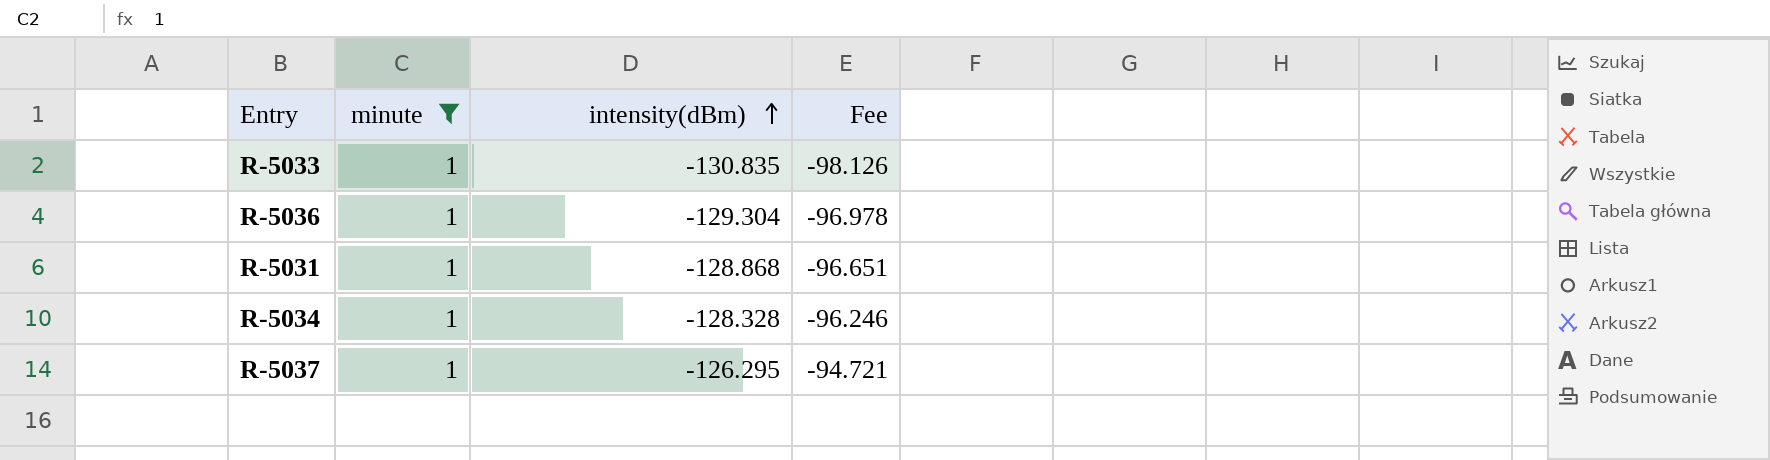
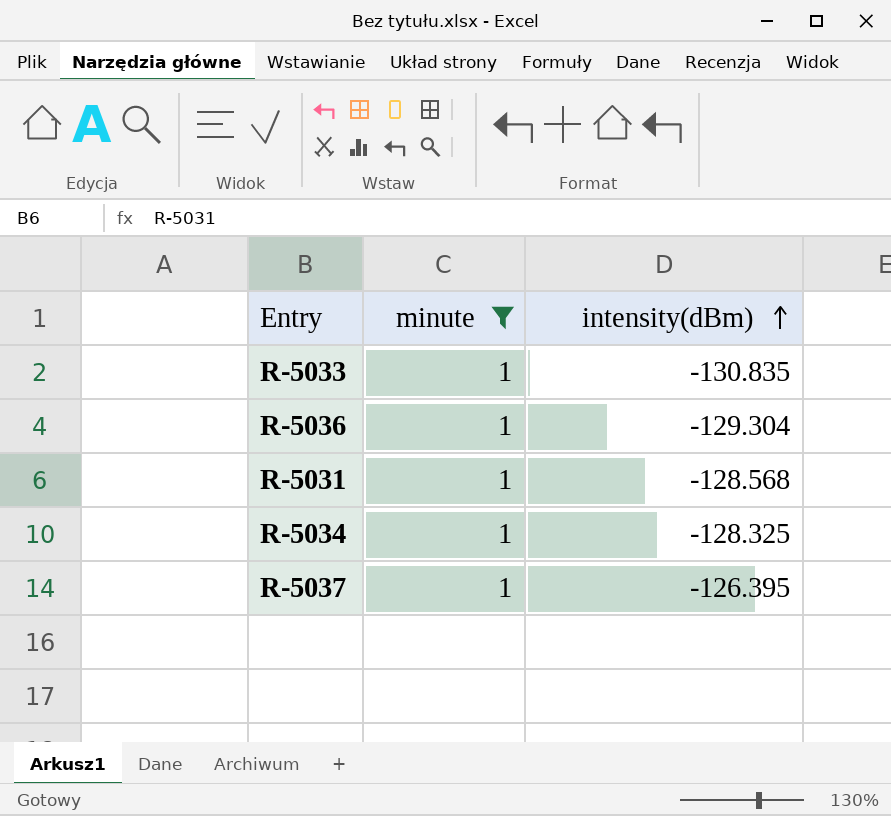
column Fee | formula: [intensity(dBm)] * 0.75 -> none
R-5031 | intensity(dBm): -128.868 -> -128.568
R-5034 | intensity(dBm): -128.328 -> -128.325
R-5037 | intensity(dBm): -126.295 -> -126.395

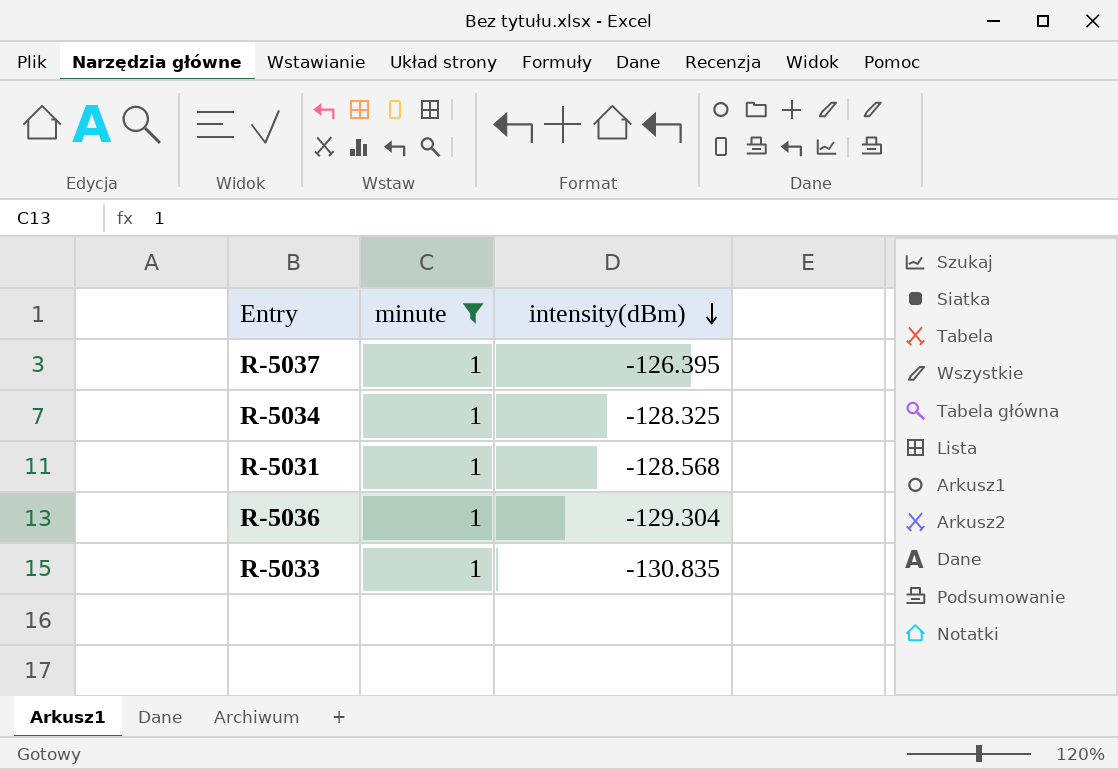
row order: intensity(dBm) ascending -> intensity(dBm) descending

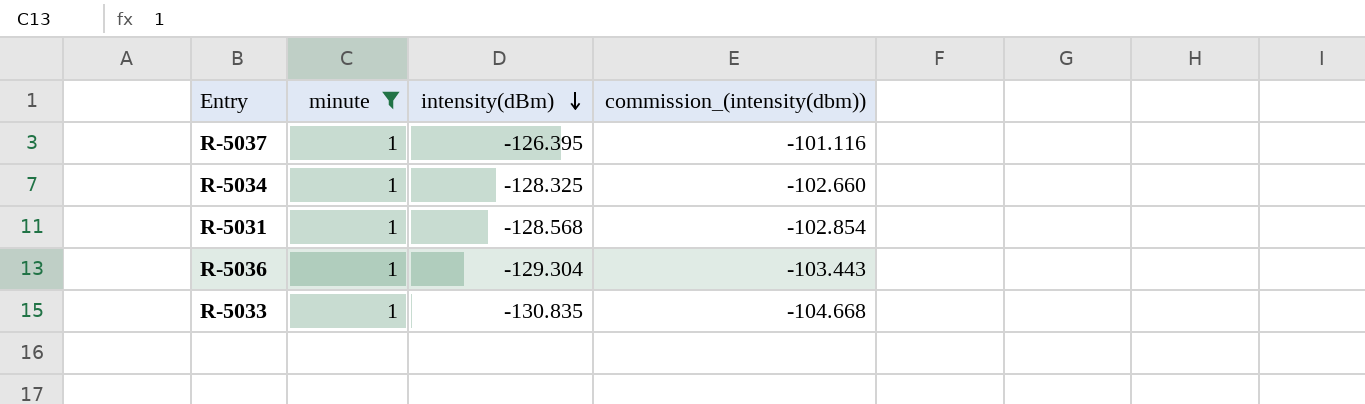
column commission_(intensity(dbm)) | formula: none -> [intensity(dBm)] * 0.8

